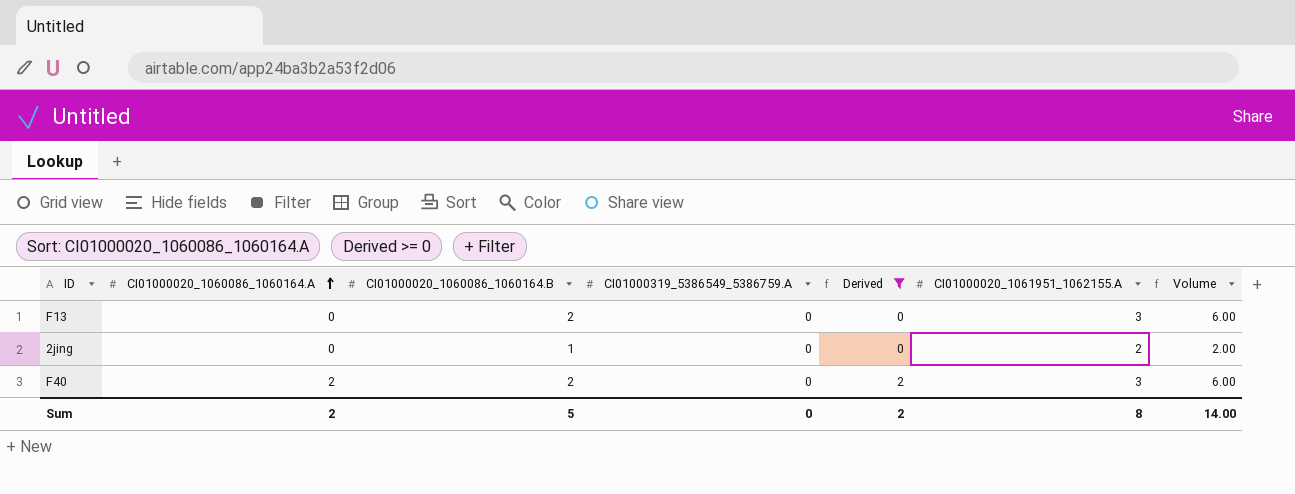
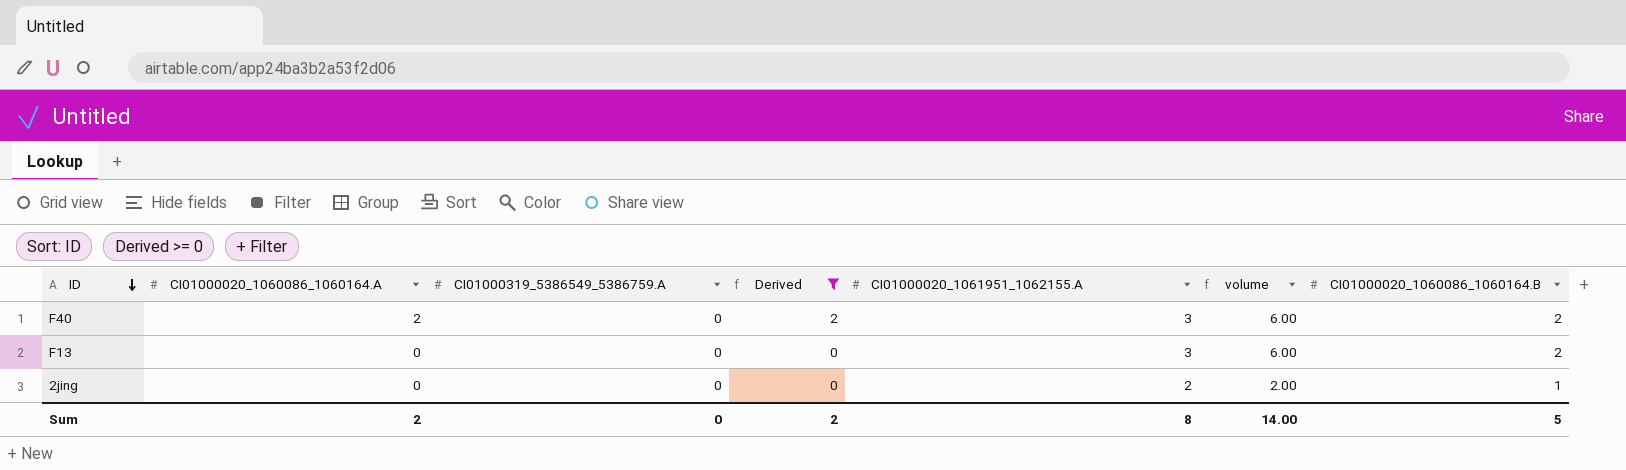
row order: CI01000020_1060086_1060164.A ascending -> ID descending
column name: Volume -> volume
column CI01000020_1060086_1060164.B | position: 3 -> 7

